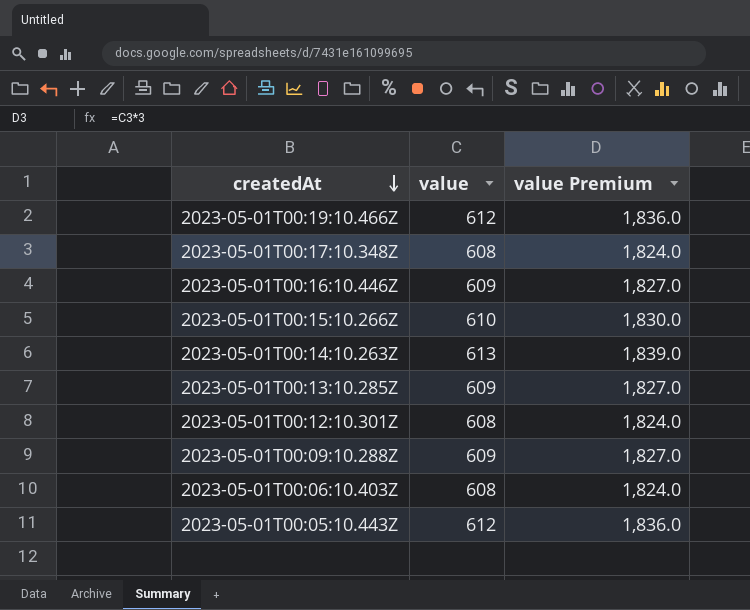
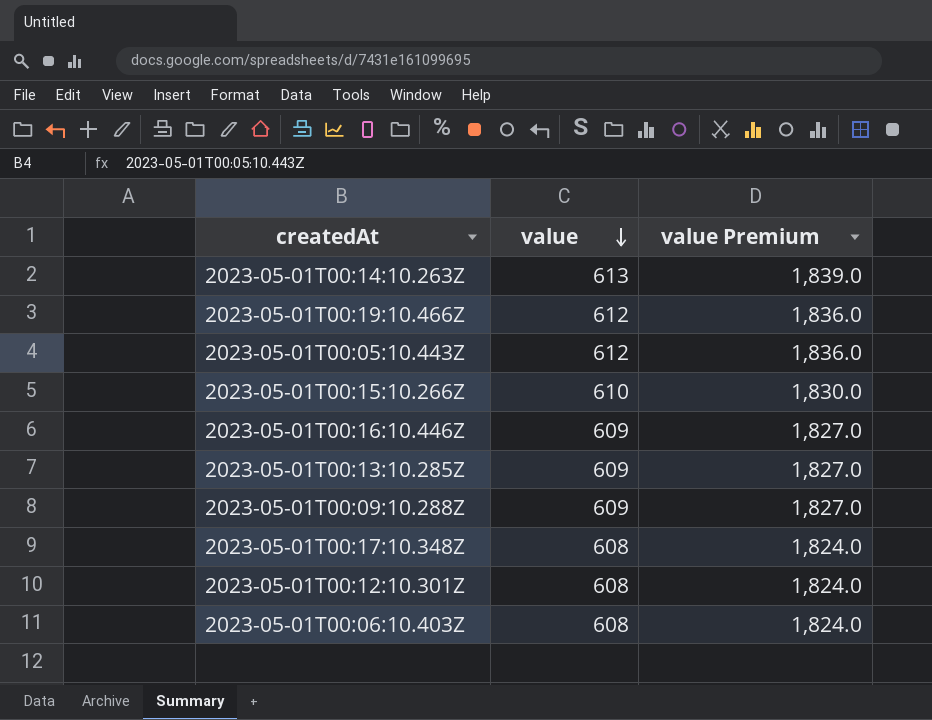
row order: createdAt descending -> value descending

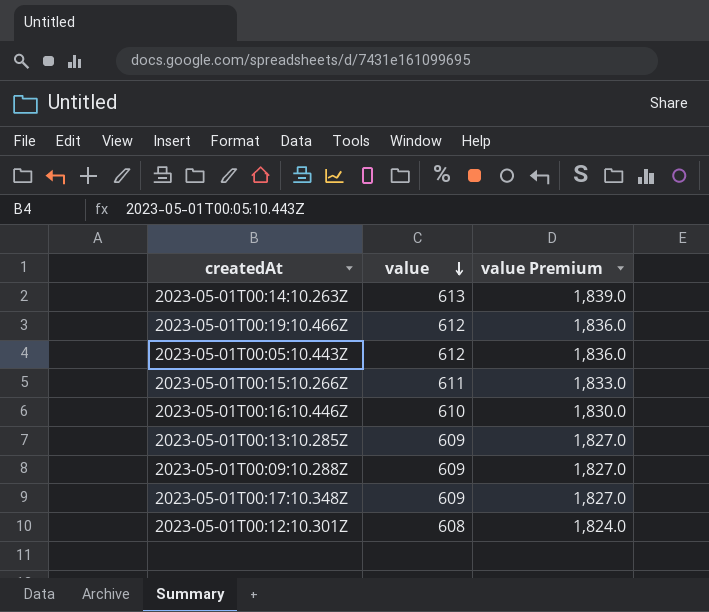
row 2023-05-01T00:06:10.403Z: 608 | 1,824.0 -> none
2023-05-01T00:15:10.266Z | value: 610 -> 611
2023-05-01T00:15:10.266Z | value Premium: 1,830.0 -> 1,833.0
2023-05-01T00:16:10.446Z | value: 609 -> 610
2023-05-01T00:16:10.446Z | value Premium: 1,827.0 -> 1,830.0
2023-05-01T00:17:10.348Z | value: 608 -> 609
2023-05-01T00:17:10.348Z | value Premium: 1,824.0 -> 1,827.0

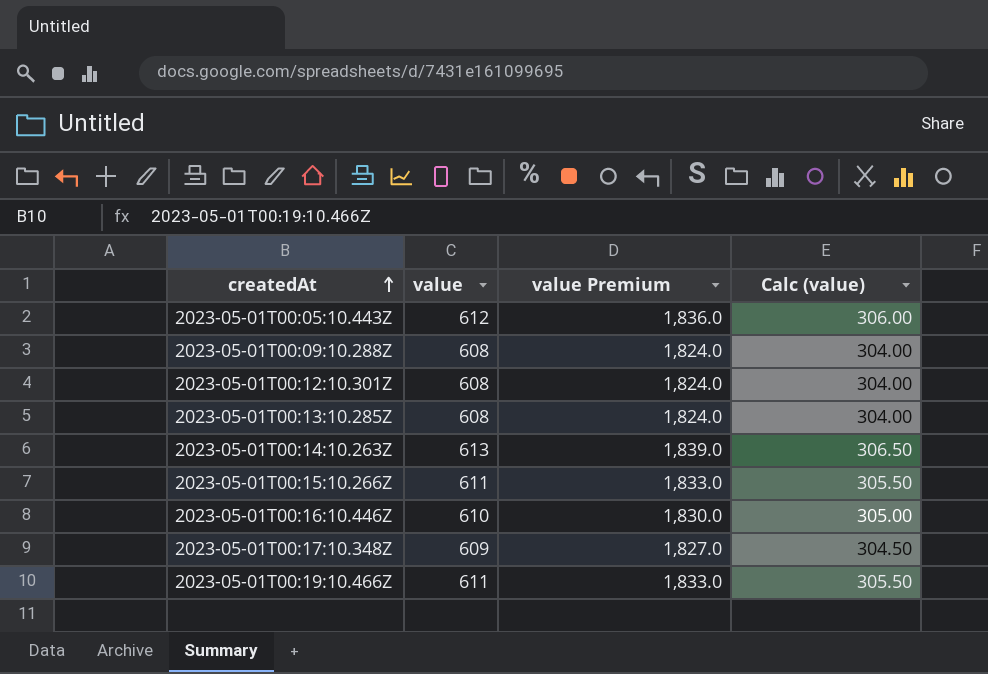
row order: value descending -> createdAt ascending
column Calc (value) | formula: none -> [value] * 0.5
2023-05-01T00:09:10.288Z | value: 609 -> 608
2023-05-01T00:09:10.288Z | value Premium: 1,827.0 -> 1,824.0
2023-05-01T00:13:10.285Z | value: 609 -> 608
2023-05-01T00:13:10.285Z | value Premium: 1,827.0 -> 1,824.0
2023-05-01T00:19:10.466Z | value: 612 -> 611
2023-05-01T00:19:10.466Z | value Premium: 1,836.0 -> 1,833.0

